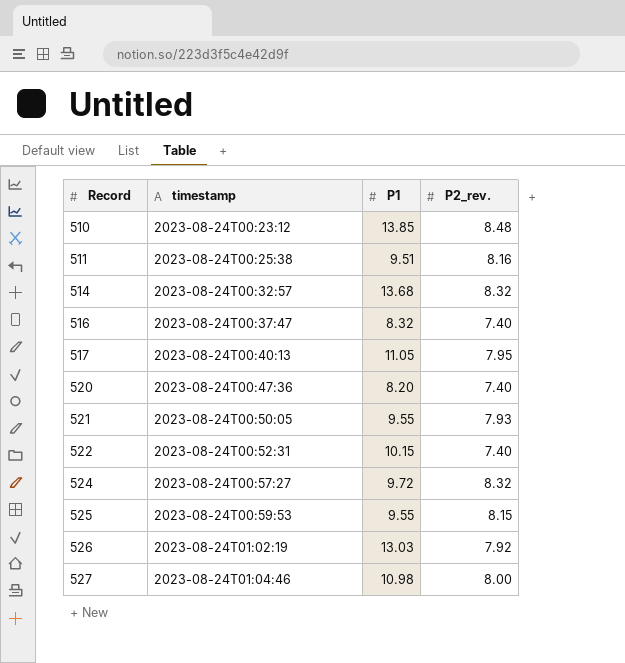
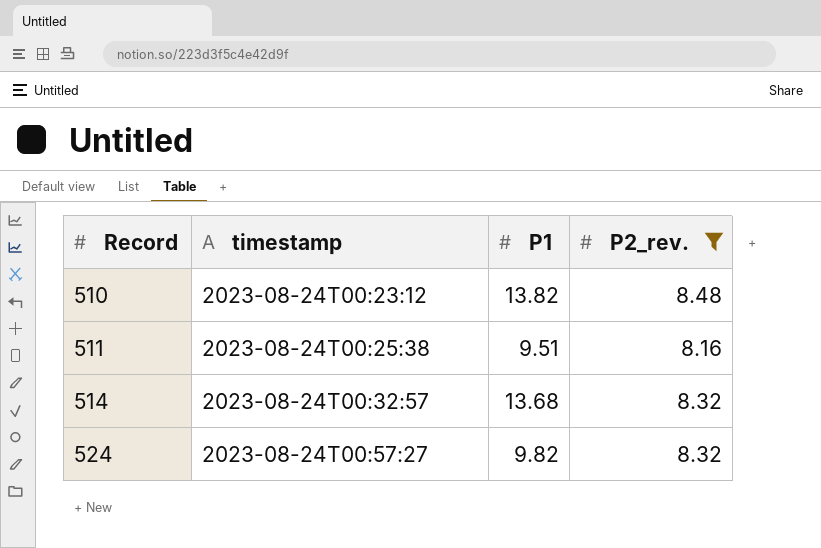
filter: none -> P2_rev. >= 8.16
510 | P1: 13.85 -> 13.82
524 | P1: 9.72 -> 9.82

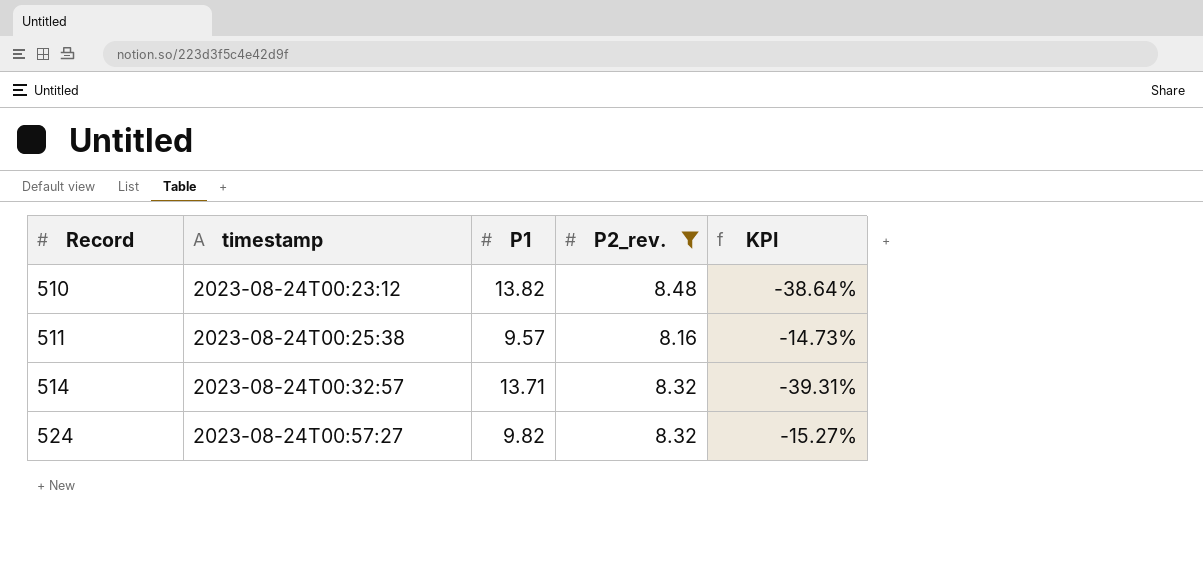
column KPI | formula: none -> ([P2_rev.] - [P1]) / [P1]
511 | P1: 9.51 -> 9.57
514 | P1: 13.68 -> 13.71

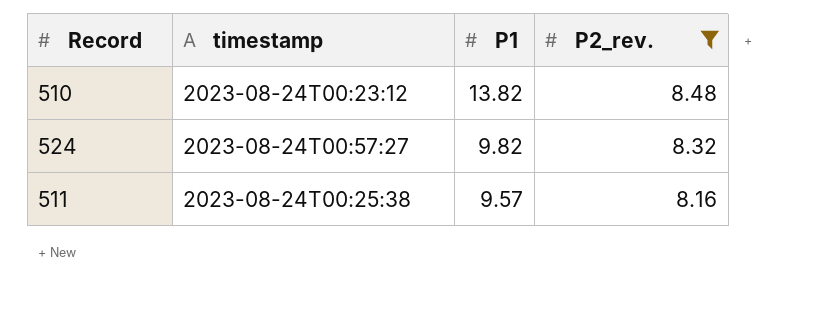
row order: Record ascending -> P1 descending
column KPI | formula: ([P2_rev.] - [P1]) / [P1] -> none
row 514: 2023-08-24T00:32:57 | 13.71 | 8.32 | -39.31% -> none

